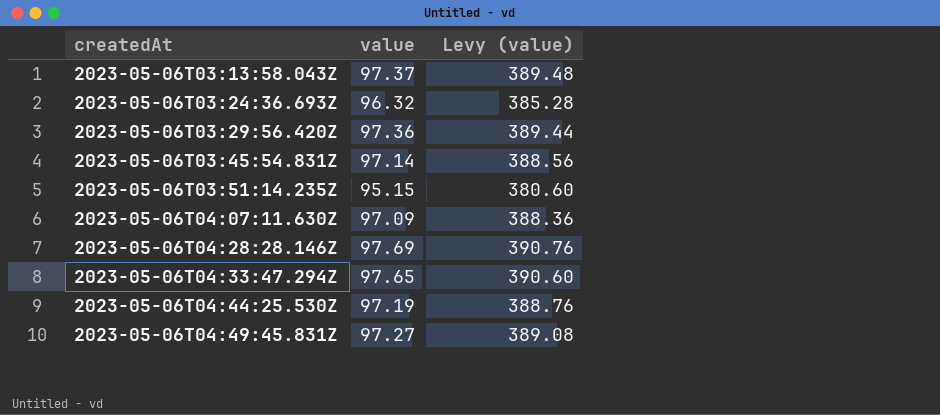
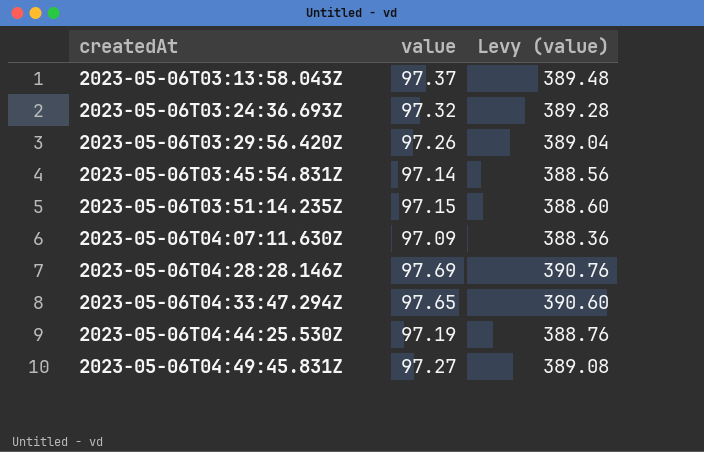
2023-05-06T03:24:36.693Z | value: 96.32 -> 97.32
2023-05-06T03:24:36.693Z | Levy (value): 385.28 -> 389.28
2023-05-06T03:29:56.420Z | value: 97.36 -> 97.26
2023-05-06T03:29:56.420Z | Levy (value): 389.44 -> 389.04
2023-05-06T03:51:14.235Z | value: 95.15 -> 97.15
2023-05-06T03:51:14.235Z | Levy (value): 380.60 -> 388.60

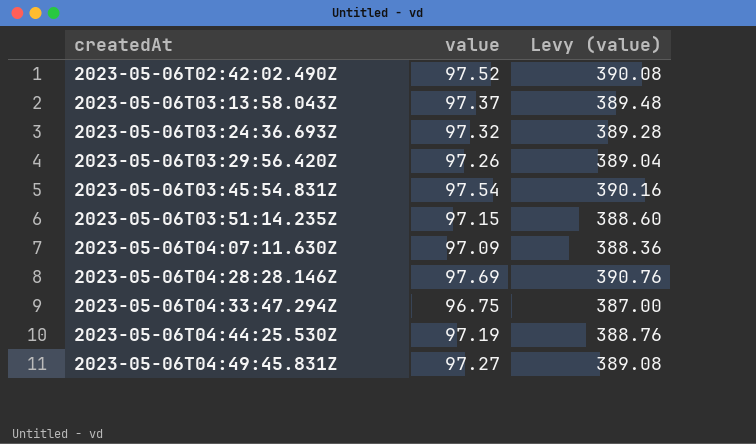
row 2023-05-06T02:42:02.490Z: none -> 97.52 | 390.08
2023-05-06T03:45:54.831Z | value: 97.14 -> 97.54
2023-05-06T03:45:54.831Z | Levy (value): 388.56 -> 390.16
2023-05-06T04:33:47.294Z | value: 97.65 -> 96.75
2023-05-06T04:33:47.294Z | Levy (value): 390.60 -> 387.00

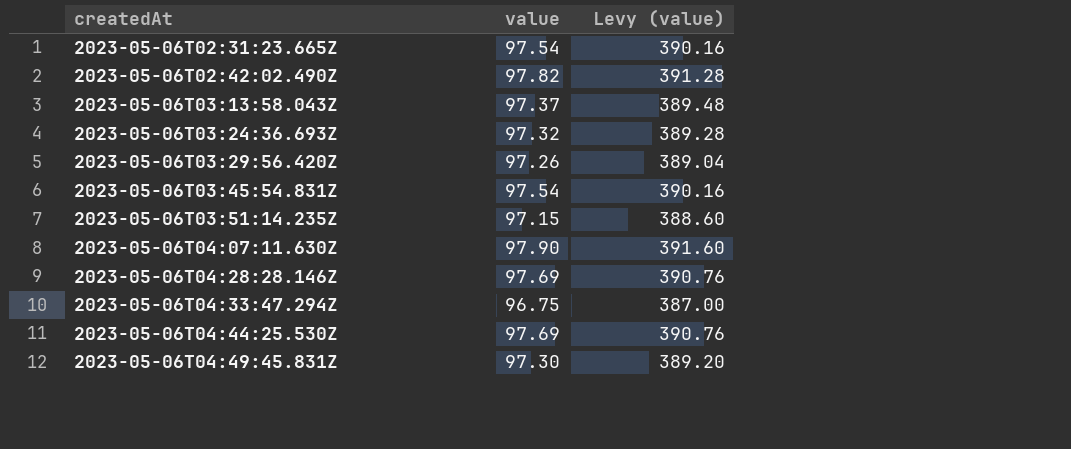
row 2023-05-06T02:31:23.665Z: none -> 97.54 | 390.16
2023-05-06T02:42:02.490Z | value: 97.52 -> 97.82
2023-05-06T02:42:02.490Z | Levy (value): 390.08 -> 391.28
2023-05-06T04:07:11.630Z | value: 97.09 -> 97.90
2023-05-06T04:07:11.630Z | Levy (value): 388.36 -> 391.60
2023-05-06T04:44:25.530Z | value: 97.19 -> 97.69
2023-05-06T04:44:25.530Z | Levy (value): 388.76 -> 390.76
2023-05-06T04:49:45.831Z | value: 97.27 -> 97.30
2023-05-06T04:49:45.831Z | Levy (value): 389.08 -> 389.20

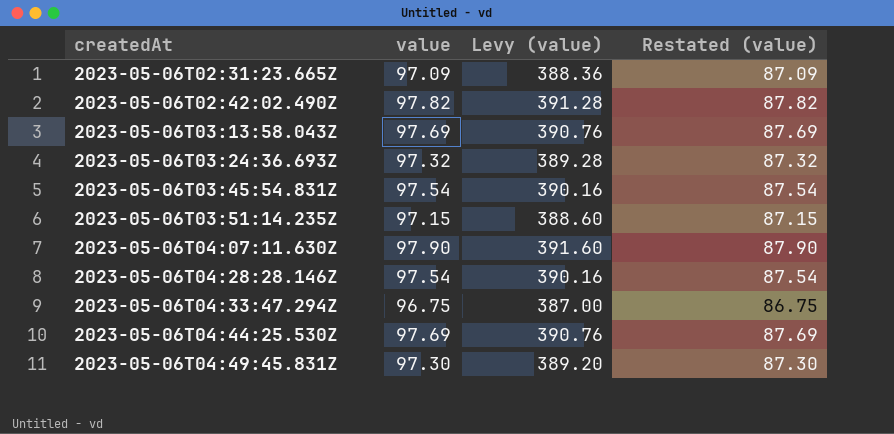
column Restated (value) | formula: none -> [value] - 10
row 2023-05-06T03:29:56.420Z: 97.26 | 389.04 -> none
2023-05-06T02:31:23.665Z | value: 97.54 -> 97.09
2023-05-06T02:31:23.665Z | Levy (value): 390.16 -> 388.36
2023-05-06T03:13:58.043Z | value: 97.37 -> 97.69
2023-05-06T03:13:58.043Z | Levy (value): 389.48 -> 390.76
2023-05-06T04:28:28.146Z | value: 97.69 -> 97.54
2023-05-06T04:28:28.146Z | Levy (value): 390.76 -> 390.16

